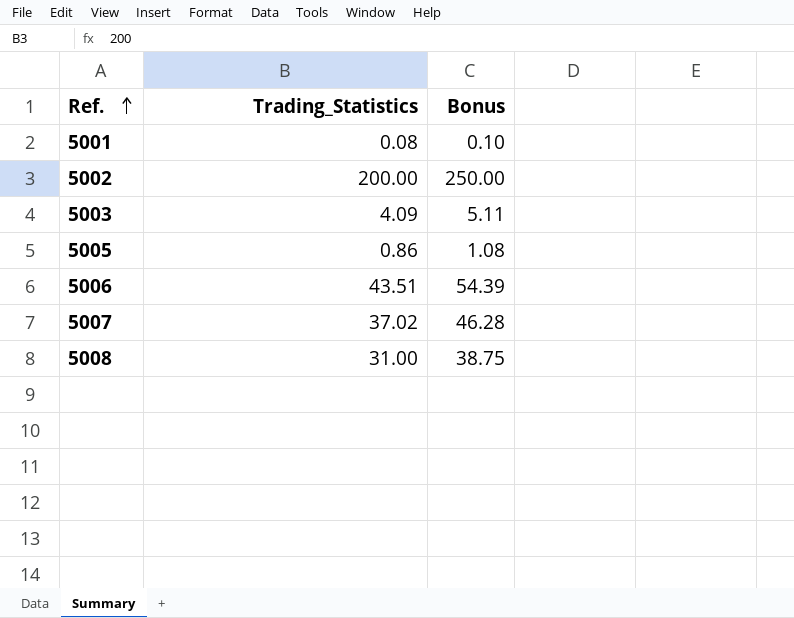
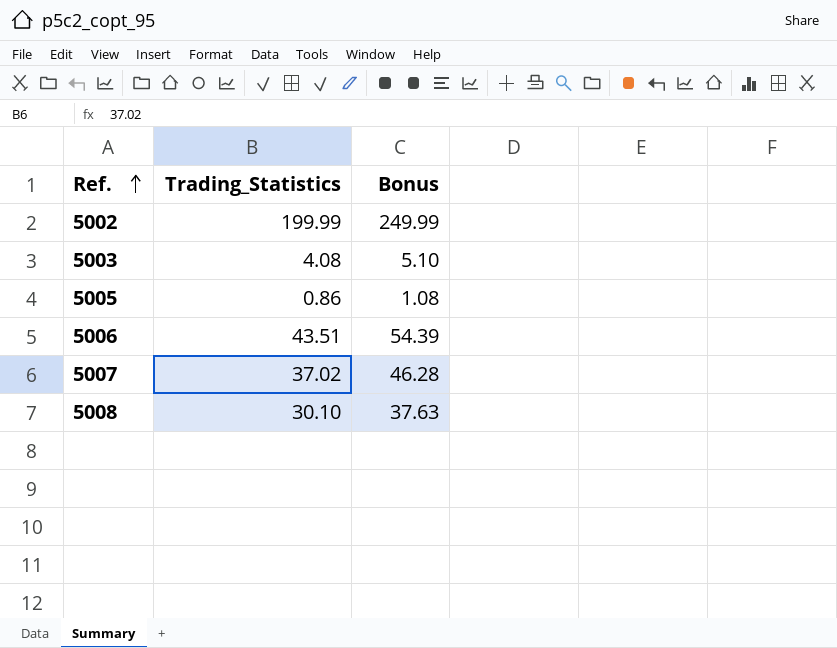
row 5001: 0.08 | 0.10 -> none
5002 | Trading_Statistics: 200.00 -> 199.99
5002 | Bonus: 250.00 -> 249.99
5003 | Trading_Statistics: 4.09 -> 4.08
5003 | Bonus: 5.11 -> 5.10
5008 | Trading_Statistics: 31.00 -> 30.10
5008 | Bonus: 38.75 -> 37.63

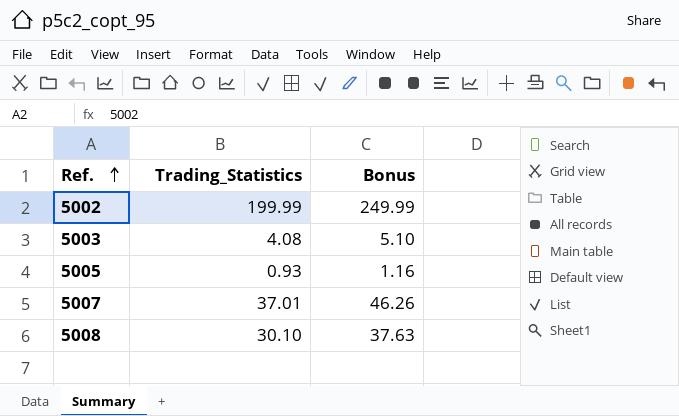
row 5006: 43.51 | 54.39 -> none
5005 | Trading_Statistics: 0.86 -> 0.93
5005 | Bonus: 1.08 -> 1.16
5007 | Trading_Statistics: 37.02 -> 37.01
5007 | Bonus: 46.28 -> 46.26

